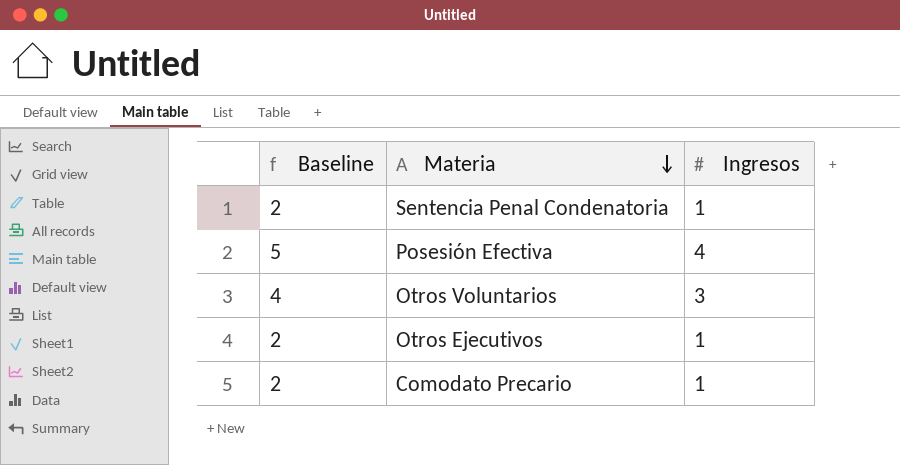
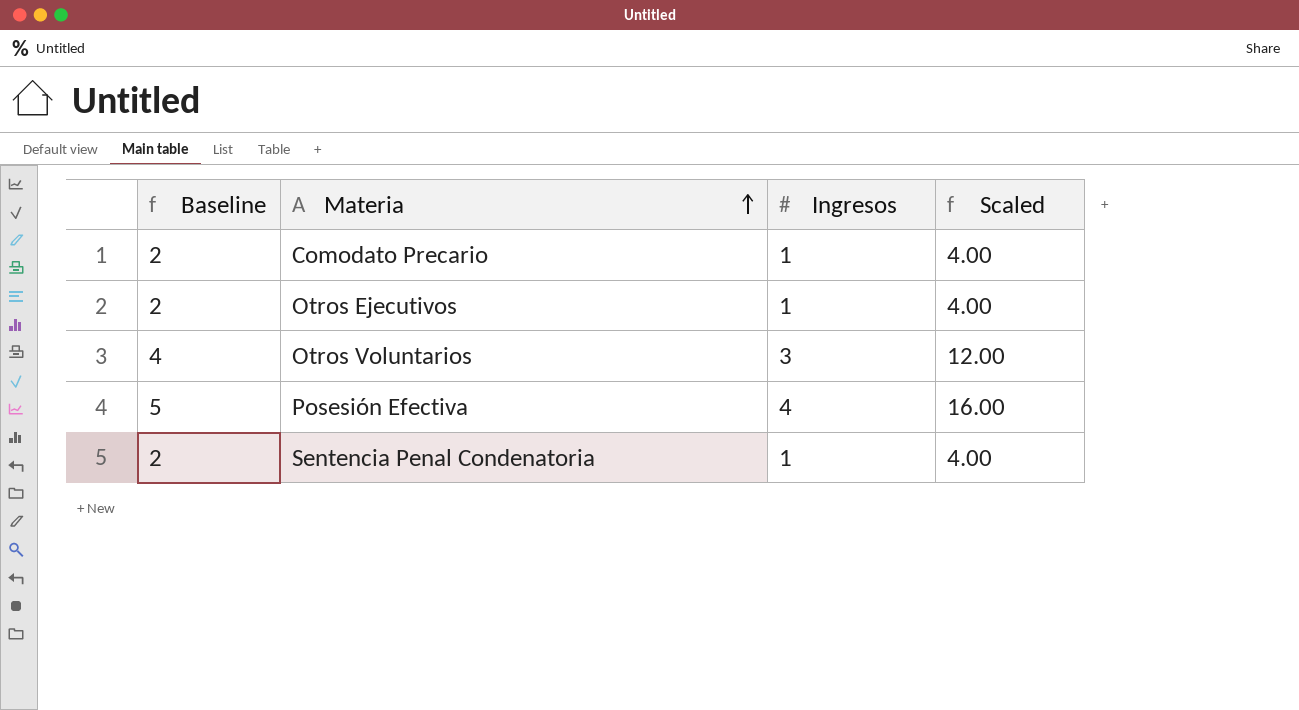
row order: Materia descending -> Materia ascending
column Scaled | formula: none -> [Ingresos] * 4

